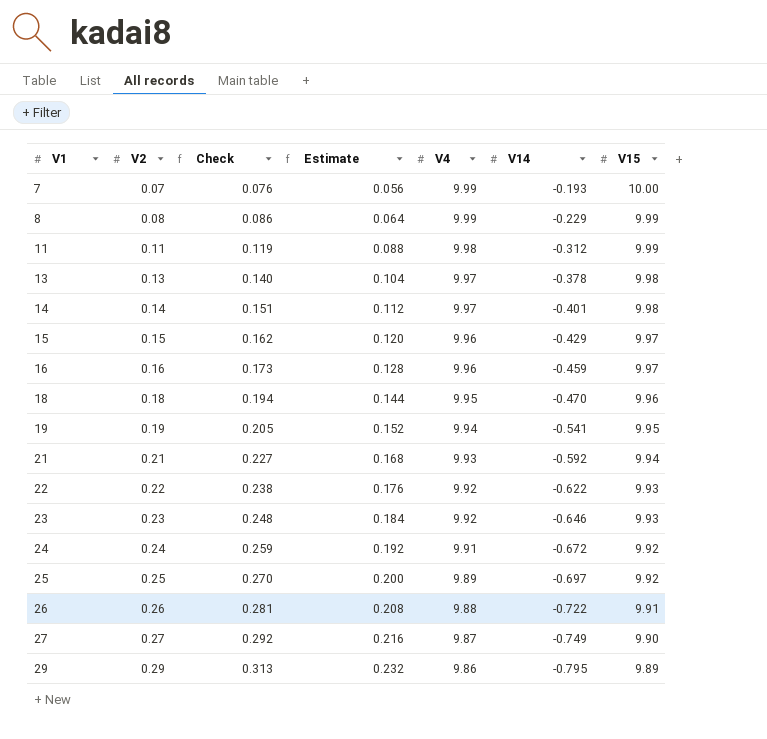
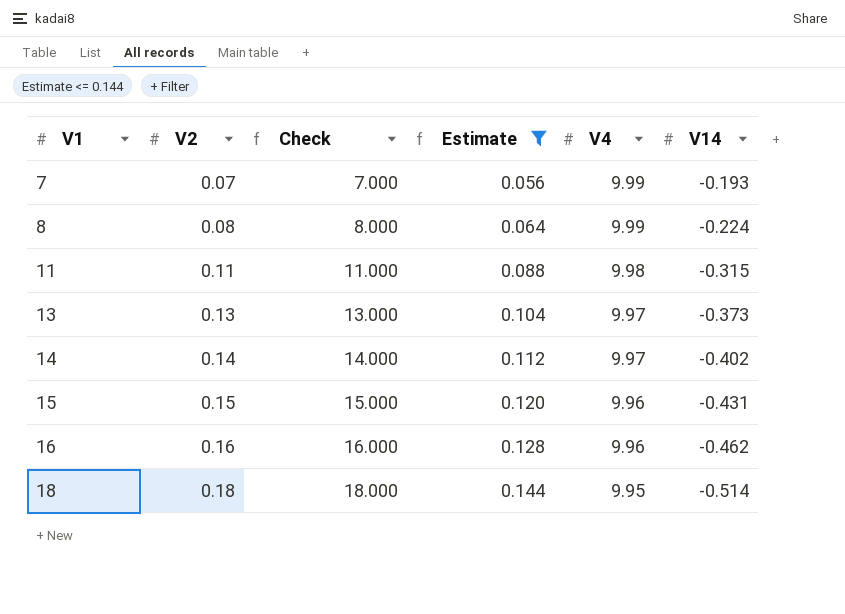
filter: none -> Estimate <= 0.144
column V15 | position: 7 -> none
column Check | formula: [V2] * 1.08 -> [V2] * 100
8 | V14: -0.229 -> -0.224
11 | V14: -0.312 -> -0.315
13 | V14: -0.378 -> -0.373
14 | V14: -0.401 -> -0.402
15 | V14: -0.429 -> -0.431
16 | V14: -0.459 -> -0.462
18 | V14: -0.470 -> -0.514

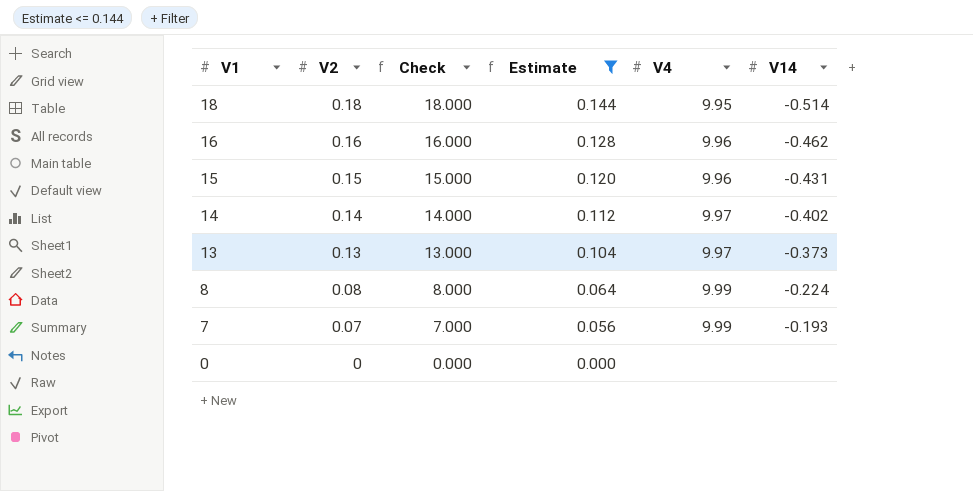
row order: V1 ascending -> V1 descending
row 11: 0.11 | 11.000 | 0.088 | 9.98 | -0.315 -> none
row 0: none -> 0 | 0.000 | 0.000 | none | none

